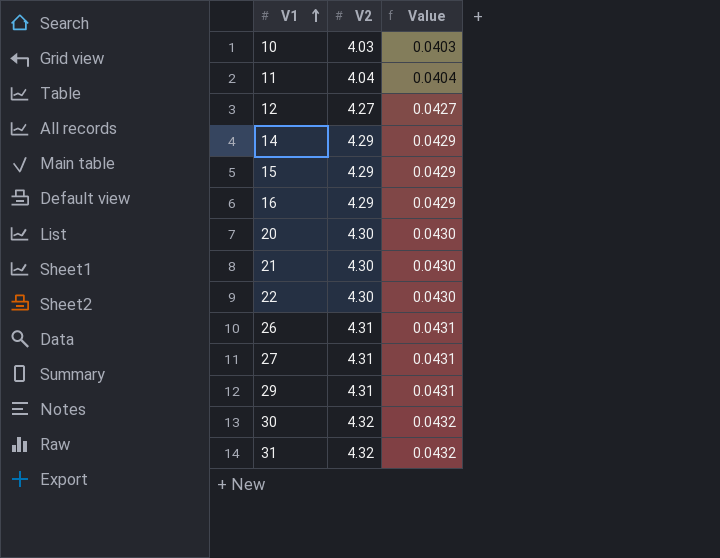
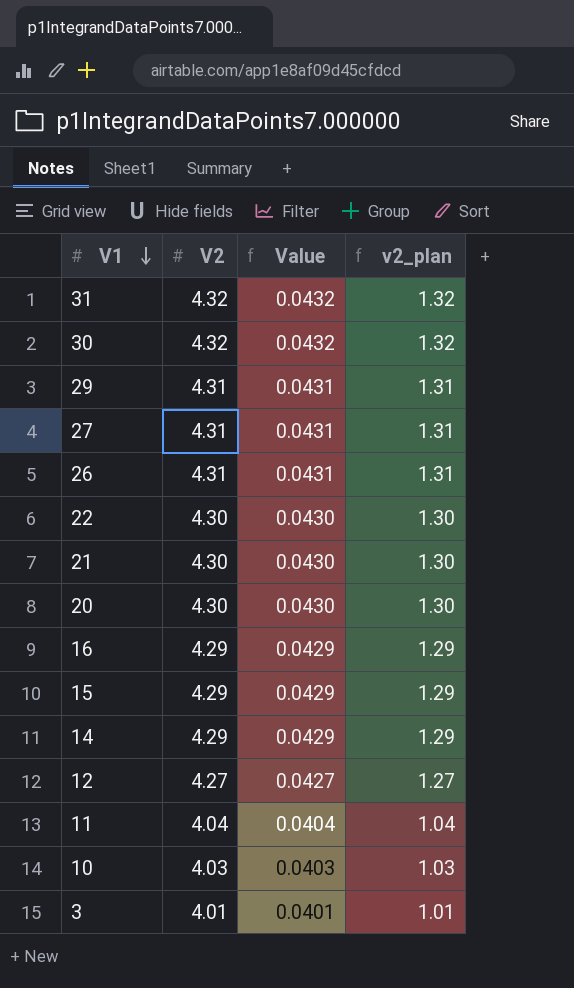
row order: V1 ascending -> V1 descending
column v2_plan | formula: none -> [V2] - 3
row 3: none -> 4.01 | 0.0401 | 1.01

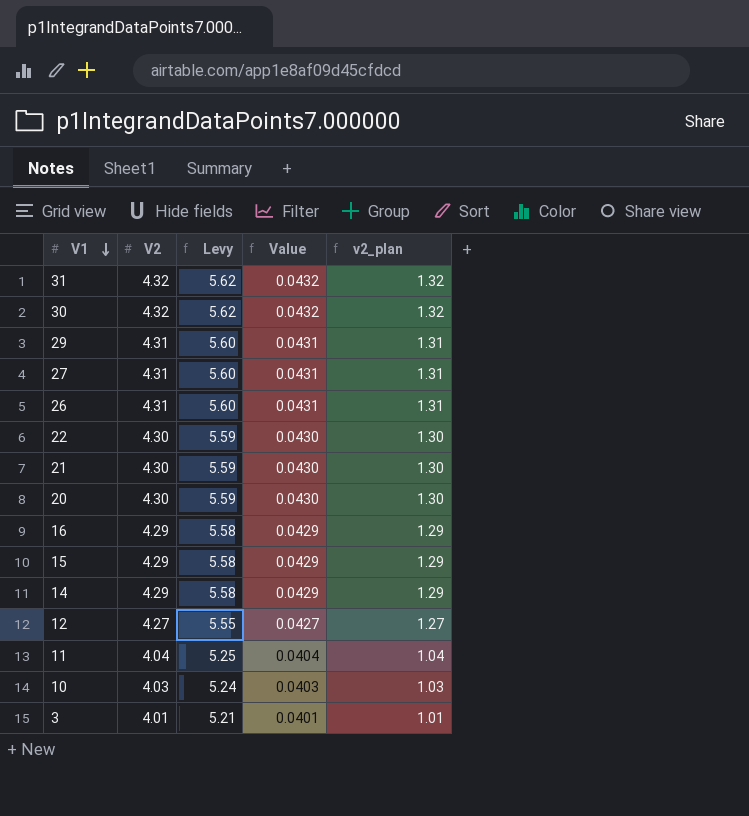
column Levy | formula: none -> [V2] * 1.3

